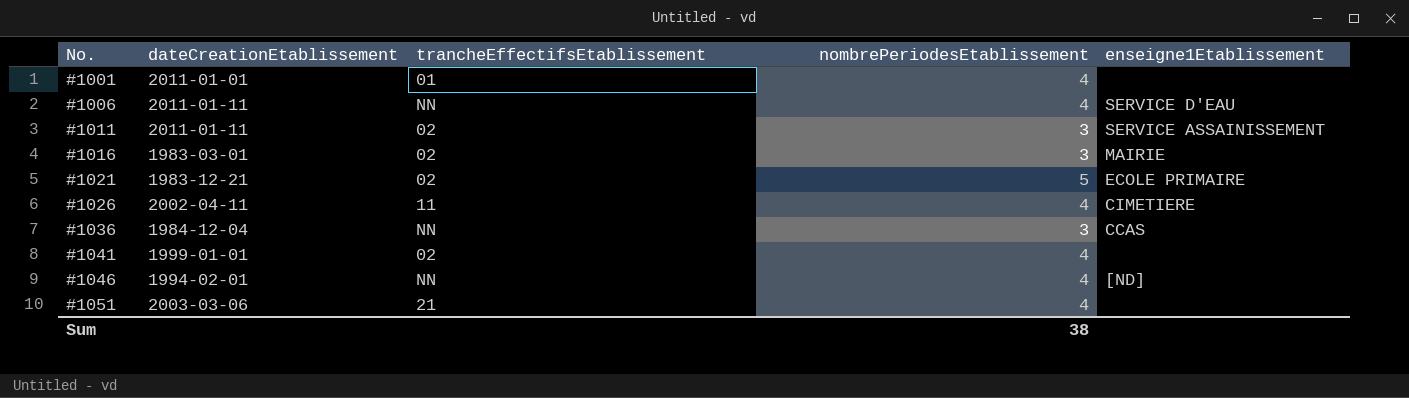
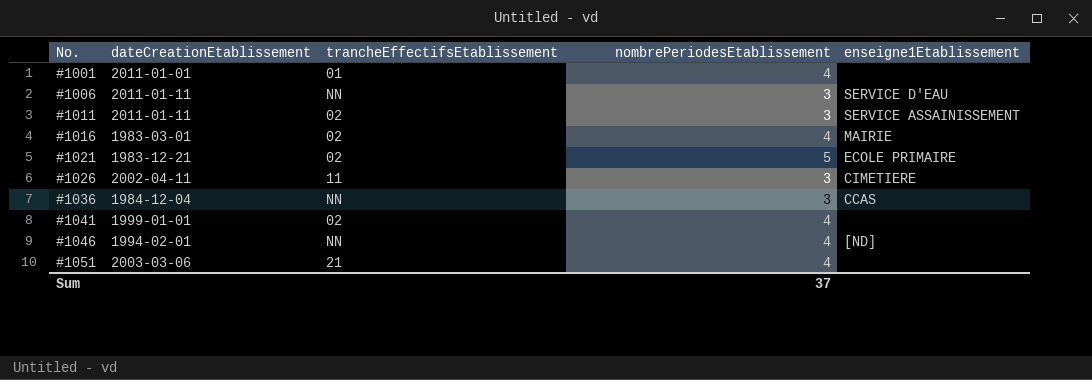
#1006 | nombrePeriodesEtablissement: 4 -> 3
#1016 | nombrePeriodesEtablissement: 3 -> 4
#1026 | nombrePeriodesEtablissement: 4 -> 3
Sum | nombrePeriodesEtablissement: 38 -> 37

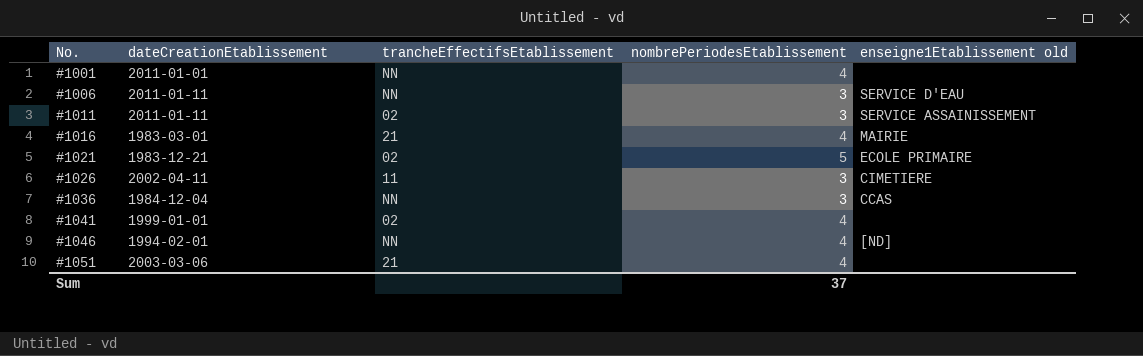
column name: enseigne1Etablissement -> enseigne1Etablissement old
#1001 | trancheEffectifsEtablissement: 01 -> NN
#1016 | trancheEffectifsEtablissement: 02 -> 21

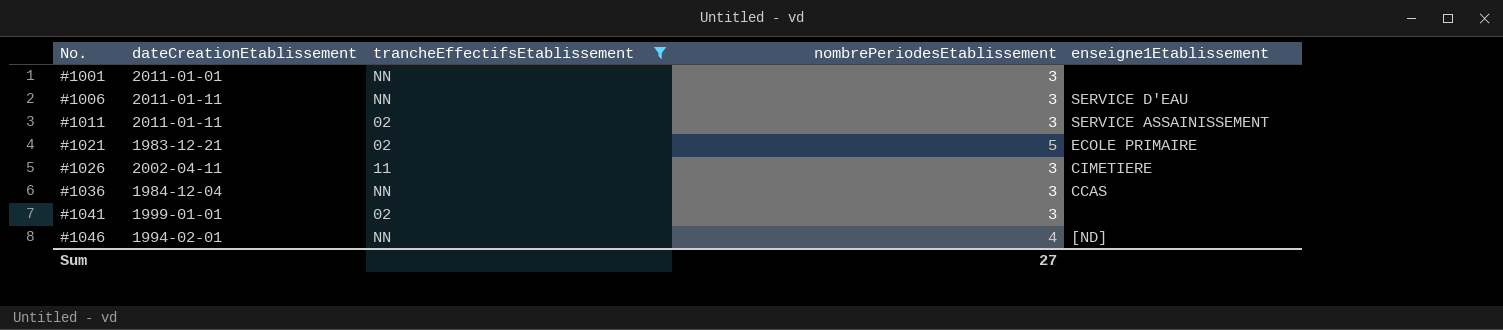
filter: none -> trancheEffectifsEtablissement != 21
column name: enseigne1Etablissement old -> enseigne1Etablissement
#1001 | nombrePeriodesEtablissement: 4 -> 3
#1041 | nombrePeriodesEtablissement: 4 -> 3
Sum | nombrePeriodesEtablissement: 37 -> 27

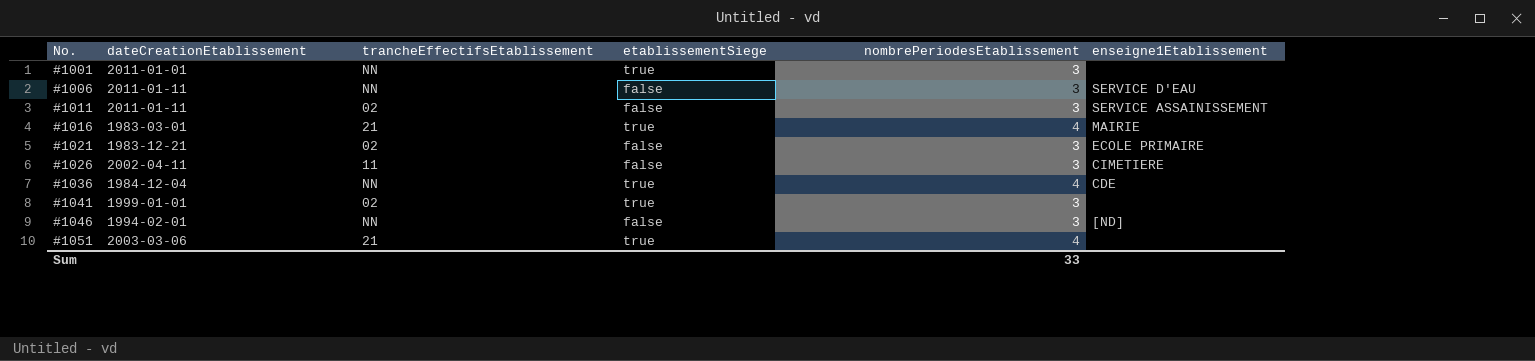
filter: trancheEffectifsEtablissement != 21 -> none
column etablissementSiege | position: none -> 4
#1021 | nombrePeriodesEtablissement: 5 -> 3
#1036 | nombrePeriodesEtablissement: 3 -> 4
#1036 | enseigne1Etablissement: CCAS -> CDE
#1046 | nombrePeriodesEtablissement: 4 -> 3
Sum | nombrePeriodesEtablissement: 27 -> 33

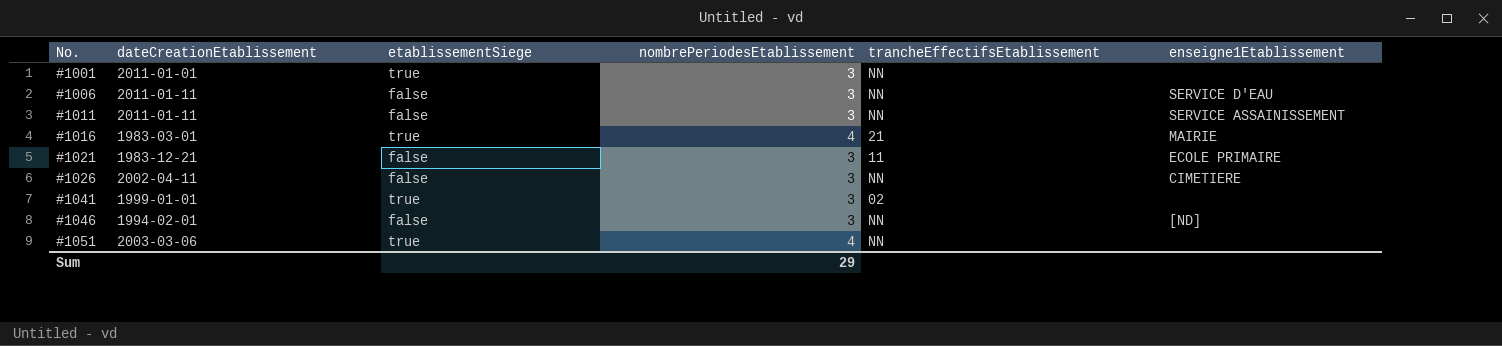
column trancheEffectifsEtablissement | position: 3 -> 5
row #1036: 1984-12-04 | NN | true | 4 | CDE -> none
#1011 | trancheEffectifsEtablissement: 02 -> NN
#1021 | trancheEffectifsEtablissement: 02 -> 11
#1026 | trancheEffectifsEtablissement: 11 -> NN
#1051 | trancheEffectifsEtablissement: 21 -> NN
Sum | nombrePeriodesEtablissement: 33 -> 29

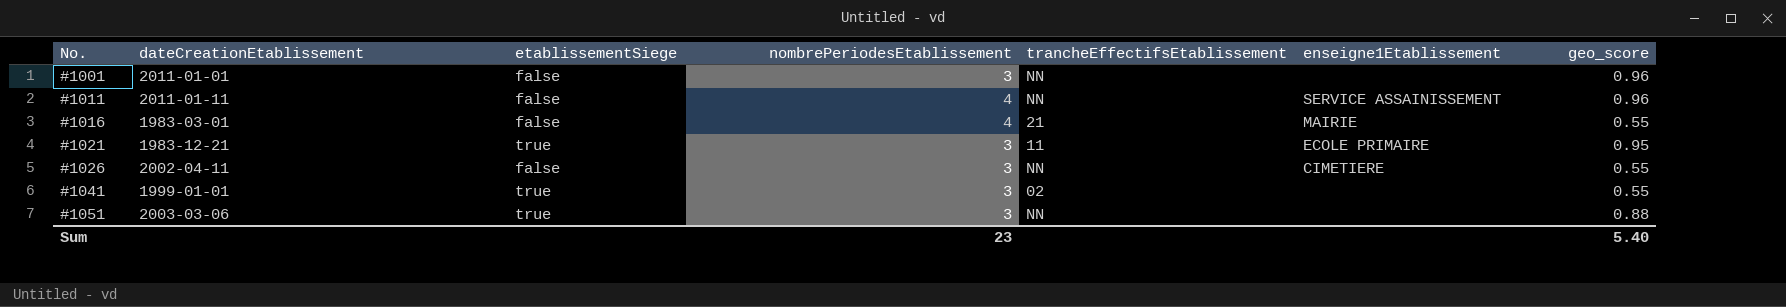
column geo_score | position: none -> 7
row #1006: 2011-01-11 | false | 3 | NN | SERVICE D'EAU -> none
row #1046: 1994-02-01 | false | 3 | NN | [ND] -> none
#1001 | etablissementSiege: true -> false
#1011 | nombrePeriodesEtablissement: 3 -> 4
#1016 | etablissementSiege: true -> false
#1021 | etablissementSiege: false -> true
#1051 | nombrePeriodesEtablissement: 4 -> 3
Sum | nombrePeriodesEtablissement: 29 -> 23

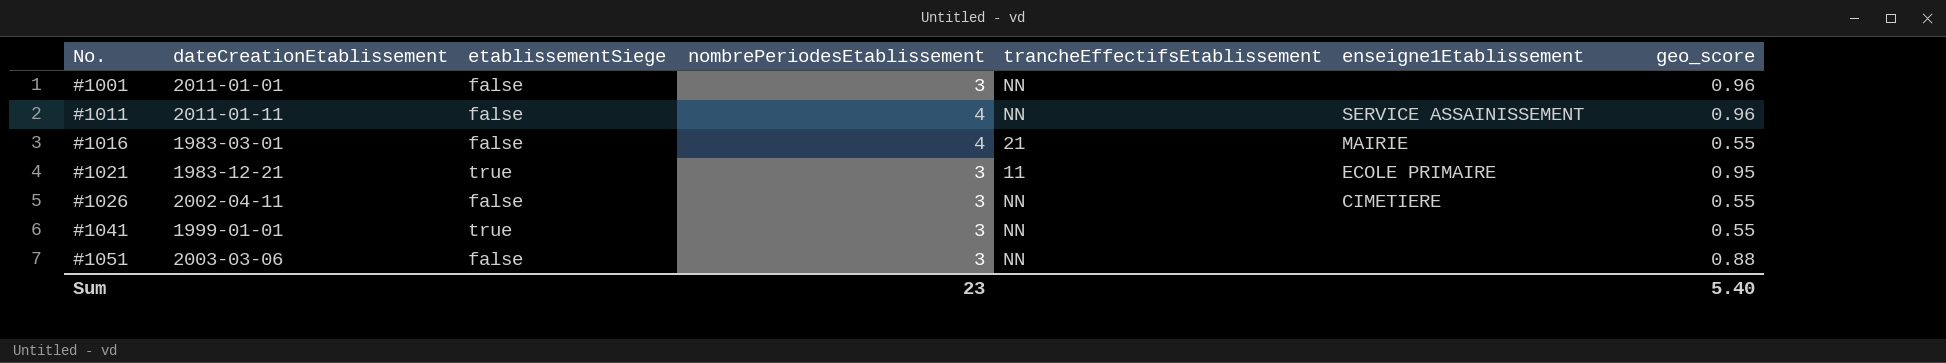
#1041 | trancheEffectifsEtablissement: 02 -> NN
#1051 | etablissementSiege: true -> false

